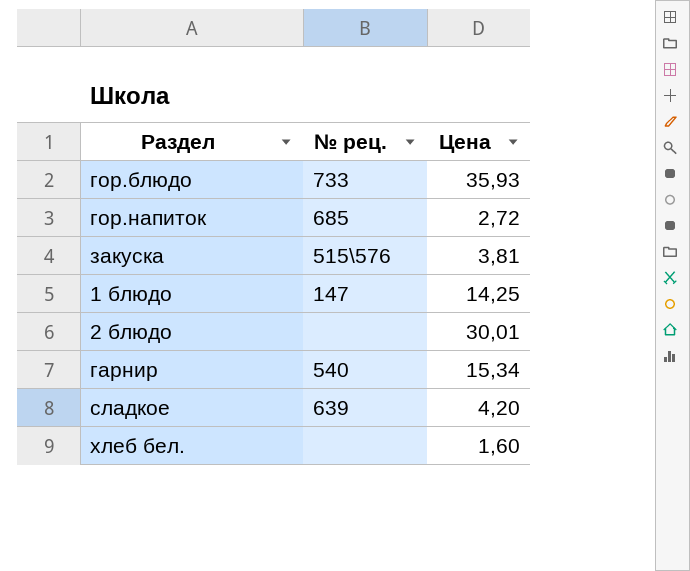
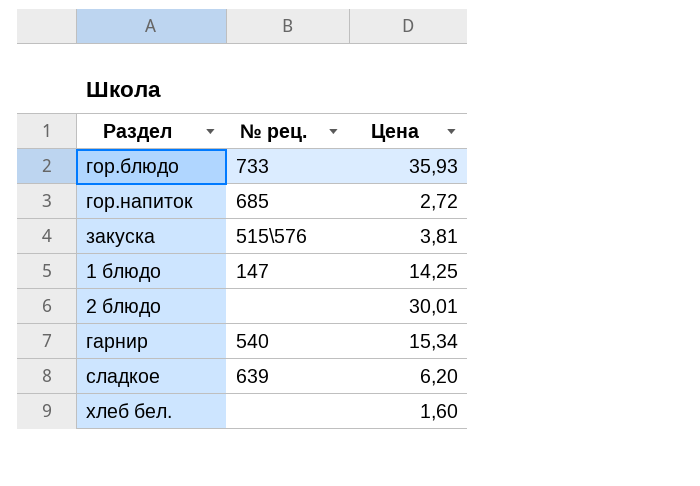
сладкое | Цена: 4,20 -> 6,20

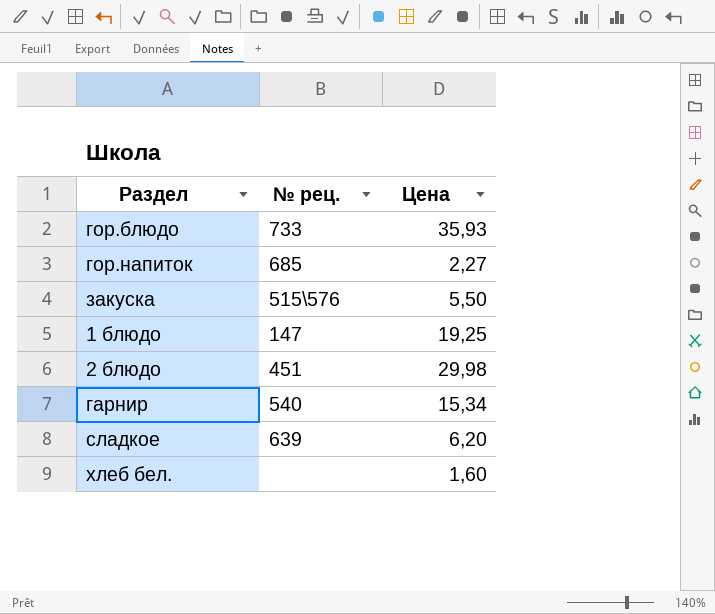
гор.напиток | Цена: 2,72 -> 2,27
закуска | Цена: 3,81 -> 5,50
1 блюдо | Цена: 14,25 -> 19,25
2 блюдо | № рец.: none -> 451
2 блюдо | Цена: 30,01 -> 29,98

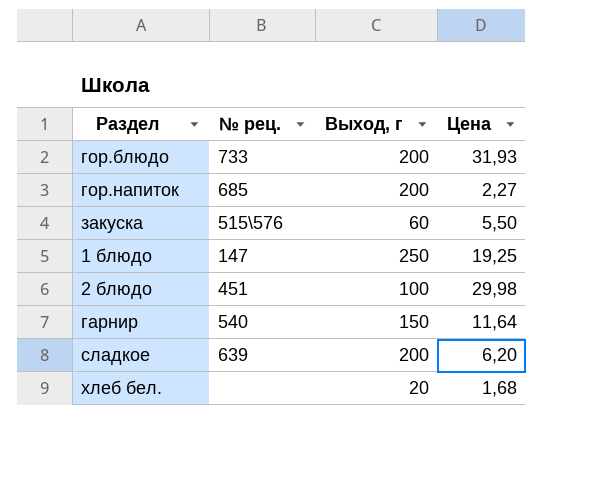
column Выход, г | position: none -> 3
гор.блюдо | Цена: 35,93 -> 31,93
гарнир | Цена: 15,34 -> 11,64
хлеб бел. | Цена: 1,60 -> 1,68

